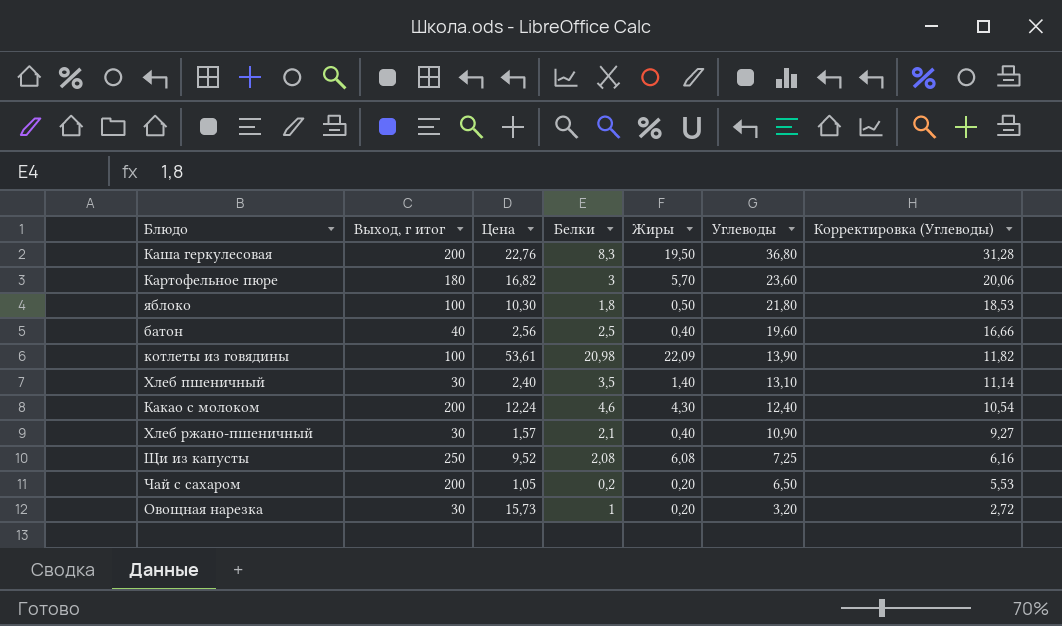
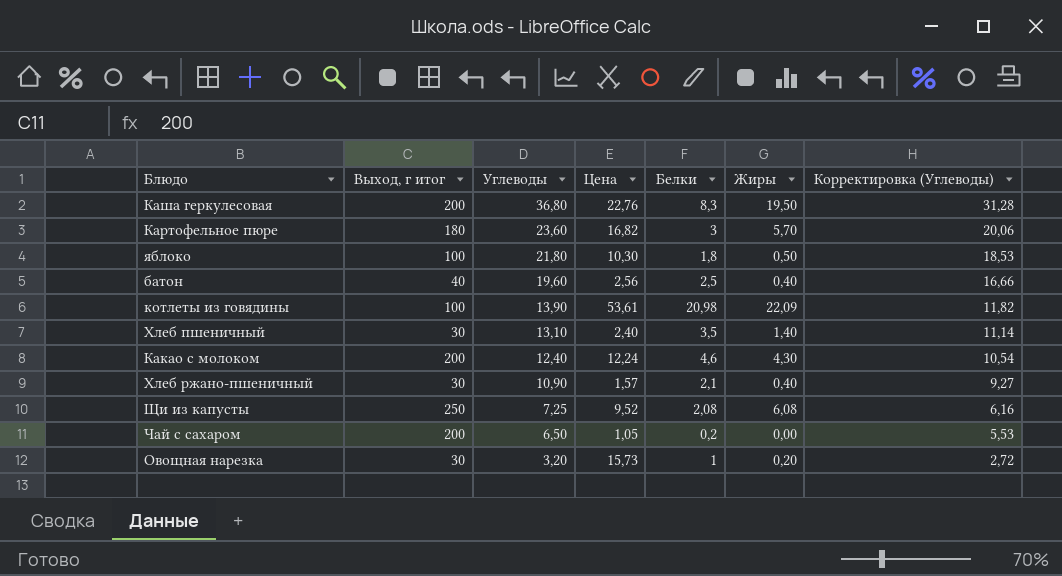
column Углеводы | position: 6 -> 3
Чай с сахаром | Жиры: 0,20 -> 0,00

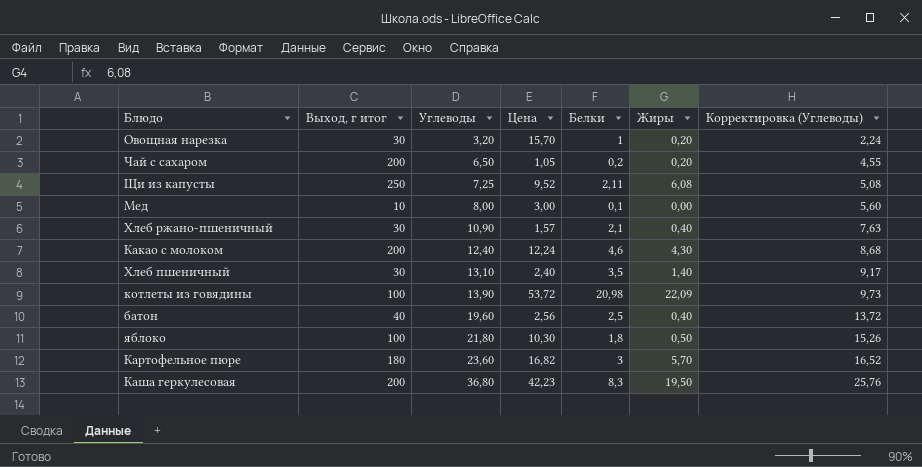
row order: Углеводы descending -> Углеводы ascending
column Корректировка (Углеводы) | formula: [Углеводы] * 0,85 -> [Углеводы] * 0,7
Овощная нарезка | Цена: 15,73 -> 15,70
Чай с сахаром | Жиры: 0,00 -> 0,20
Щи из капусты | Белки: 2,08 -> 2,11
row Мед: none -> 10 | 8,00 | 3,00 | 0,1 | 0,00 | 5,60
котлеты из говядины | Цена: 53,61 -> 53,72
Каша геркулесовая | Цена: 22,76 -> 42,23

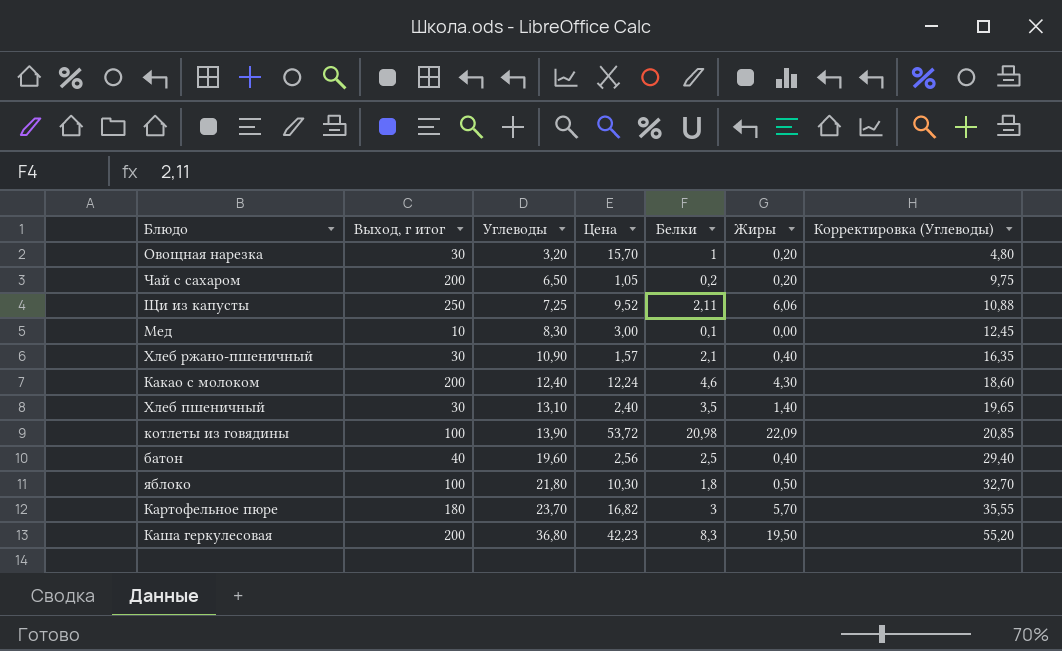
column Корректировка (Углеводы) | formula: [Углеводы] * 0,7 -> [Углеводы] * 1,5
Щи из капусты | Жиры: 6,08 -> 6,06
Мед | Углеводы: 8,00 -> 8,30
Картофельное пюре | Углеводы: 23,60 -> 23,70

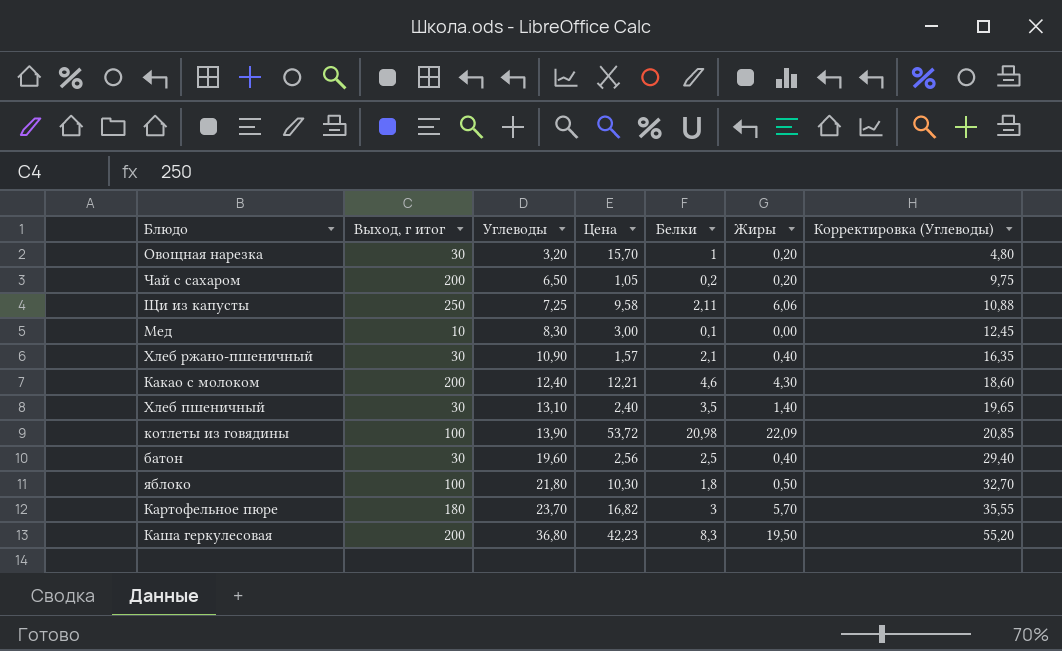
Щи из капусты | Цена: 9,52 -> 9,58
Какао с молоком | Цена: 12,24 -> 12,21
батон | Выход, г итог: 40 -> 30

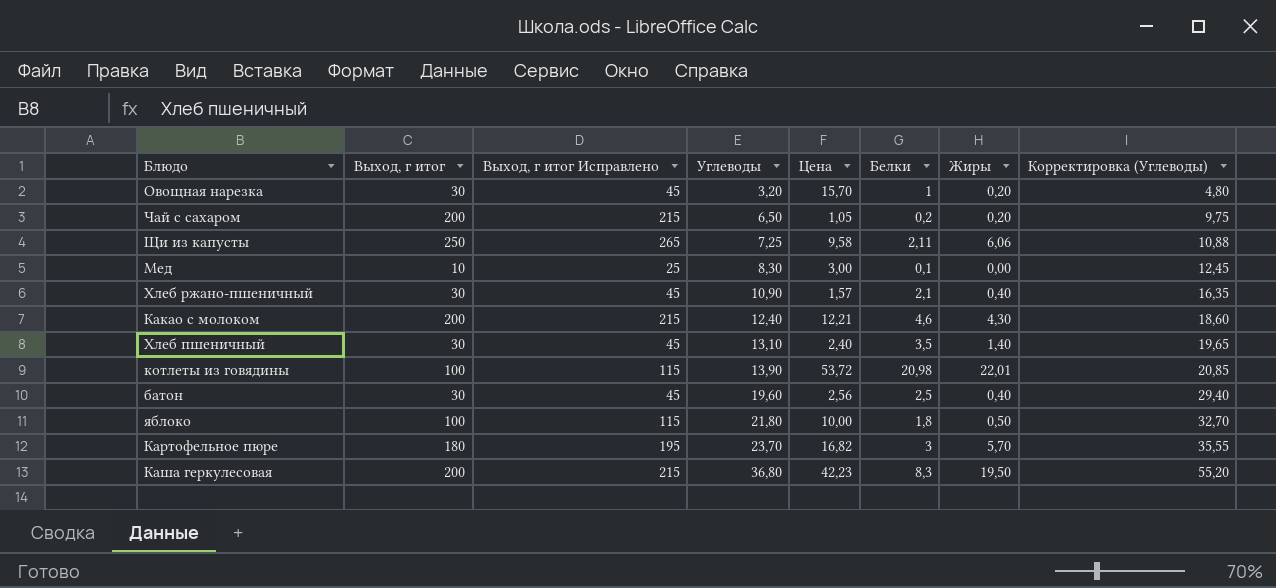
column Выход, г итог Исправлено | formula: none -> [Выход, г итог] + 15
котлеты из говядины | Жиры: 22,09 -> 22,01
яблоко | Цена: 10,30 -> 10,00

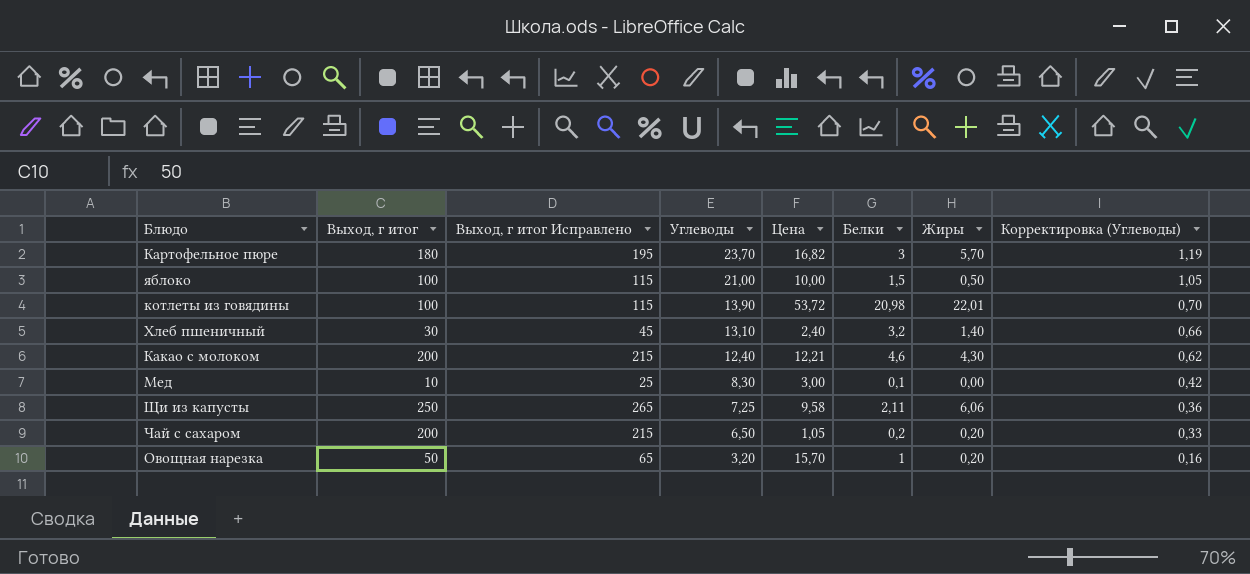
row order: Углеводы ascending -> Углеводы descending
column Корректировка (Углеводы) | formula: [Углеводы] * 1,5 -> [Углеводы] * 0,05
row Хлеб ржано-пшеничный: 30 | 45 | 10,90 | 1,57 | 2,1 | 0,40 | 16,35 -> none
row батон: 30 | 45 | 19,60 | 2,56 | 2,5 | 0,40 | 29,40 -> none
row Каша геркулесовая: 200 | 215 | 36,80 | 42,23 | 8,3 | 19,50 | 55,20 -> none
яблоко | Углеводы: 21,80 -> 21,00
яблоко | Белки: 1,8 -> 1,5
Хлеб пшеничный | Белки: 3,5 -> 3,2
Овощная нарезка | Выход, г итог: 30 -> 50
Овощная нарезка | Выход, г итог Исправлено: 45 -> 65

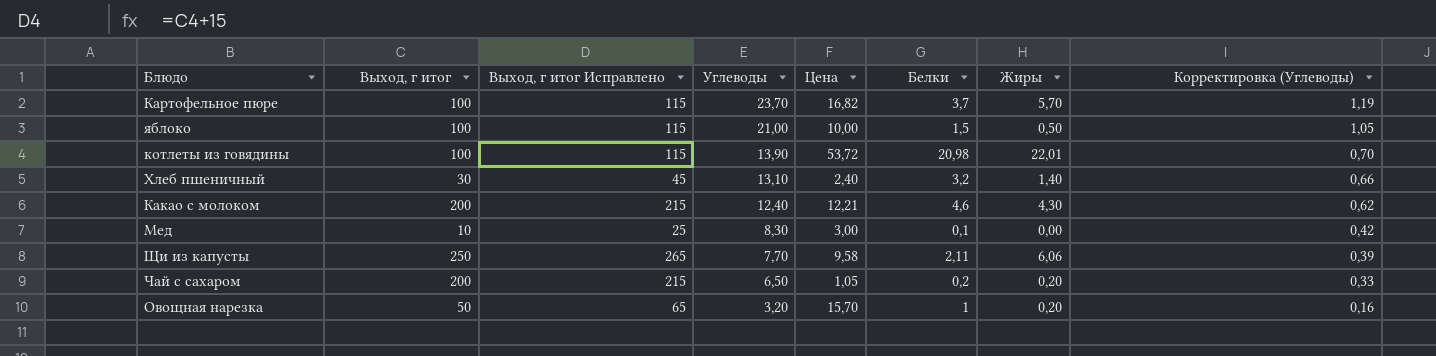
Картофельное пюре | Выход, г итог: 180 -> 100
Картофельное пюре | Выход, г итог Исправлено: 195 -> 115
Картофельное пюре | Белки: 3 -> 3,7
Щи из капусты | Углеводы: 7,25 -> 7,70
Щи из капусты | Корректировка (Углеводы): 0,36 -> 0,39

